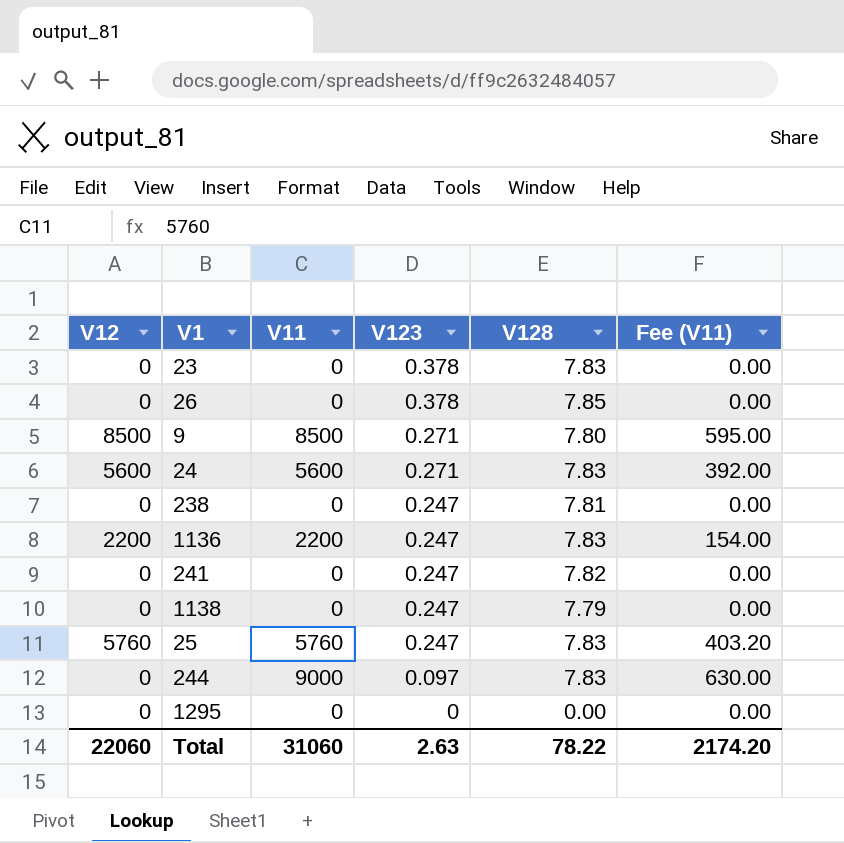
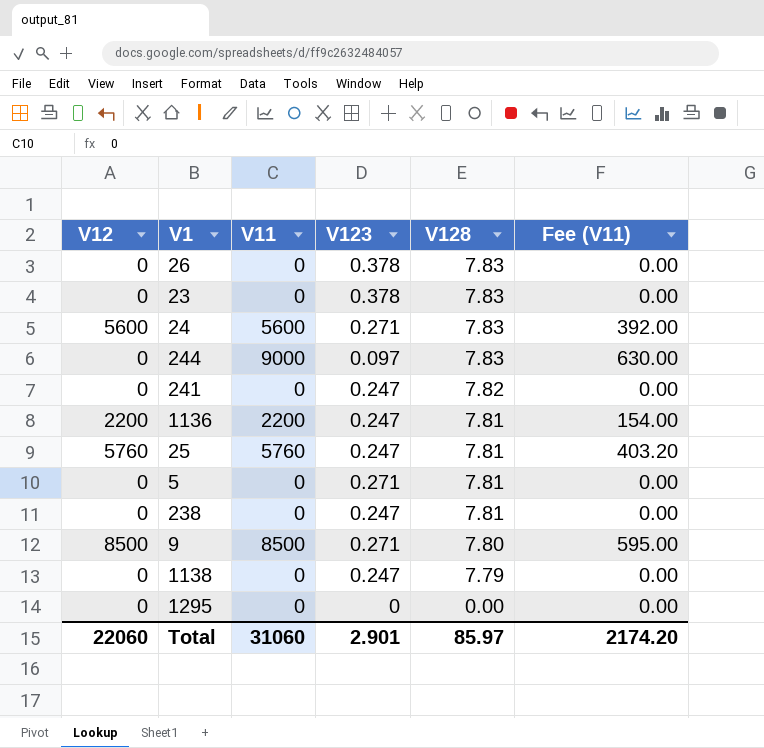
row order: V123 descending -> V128 descending
26 | V128: 7.85 -> 7.83
1136 | V128: 7.83 -> 7.81
25 | V128: 7.83 -> 7.81
row 5: none -> 0 | 0 | 0.271 | 7.81 | 0.00
Total | V123: 2.63 -> 2.901
Total | V128: 78.22 -> 85.97

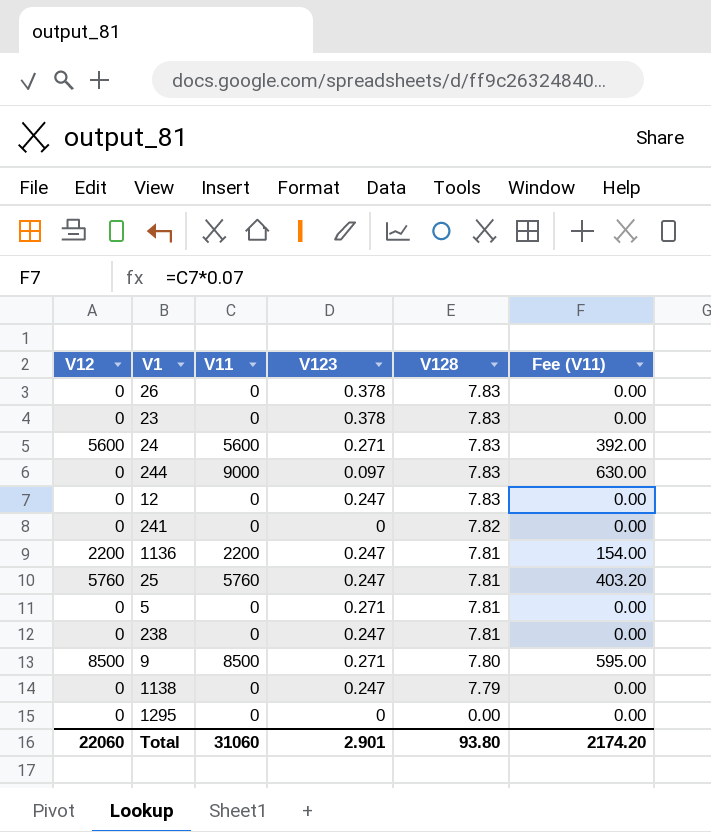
row 12: none -> 0 | 0 | 0.247 | 7.83 | 0.00
241 | V123: 0.247 -> 0
Total | V128: 85.97 -> 93.80

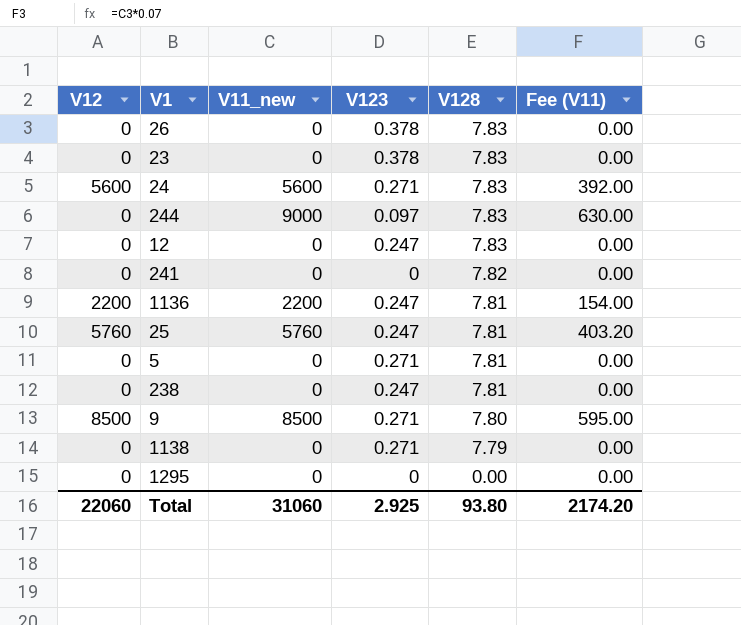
column name: V11 -> V11_new
1138 | V123: 0.247 -> 0.271
Total | V123: 2.901 -> 2.925

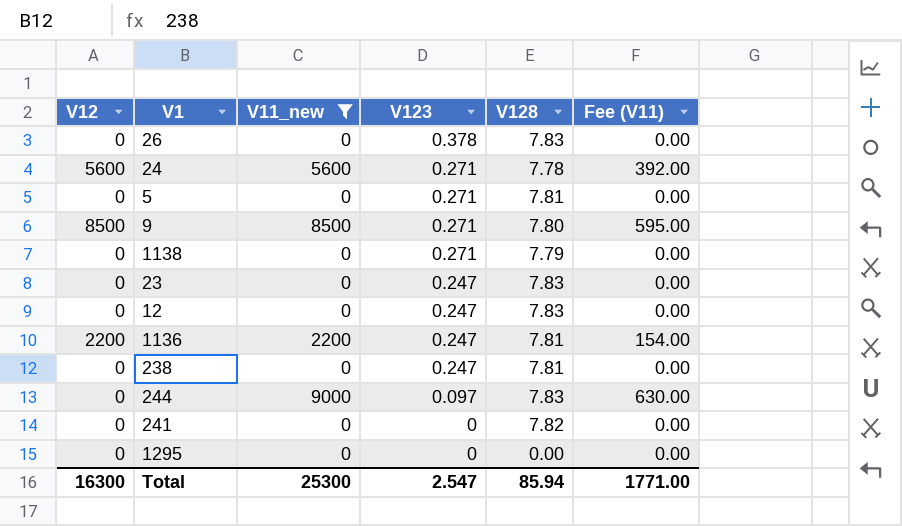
filter: none -> V11_new != 5760
row order: V128 descending -> V123 descending
24 | V128: 7.83 -> 7.78
23 | V123: 0.378 -> 0.247
Total | V12: 22060 -> 16300
Total | V11_new: 31060 -> 25300
Total | V123: 2.925 -> 2.547
Total | V128: 93.80 -> 85.94
Total | Fee (V11): 2174.20 -> 1771.00

